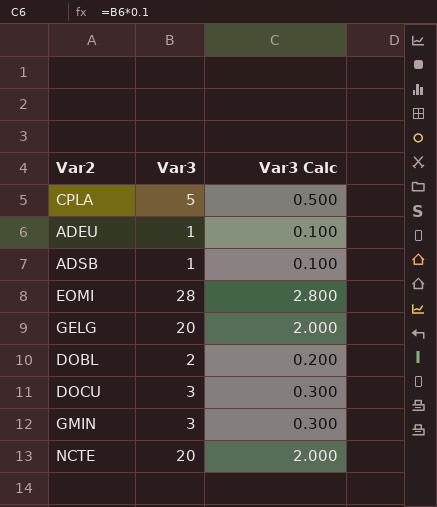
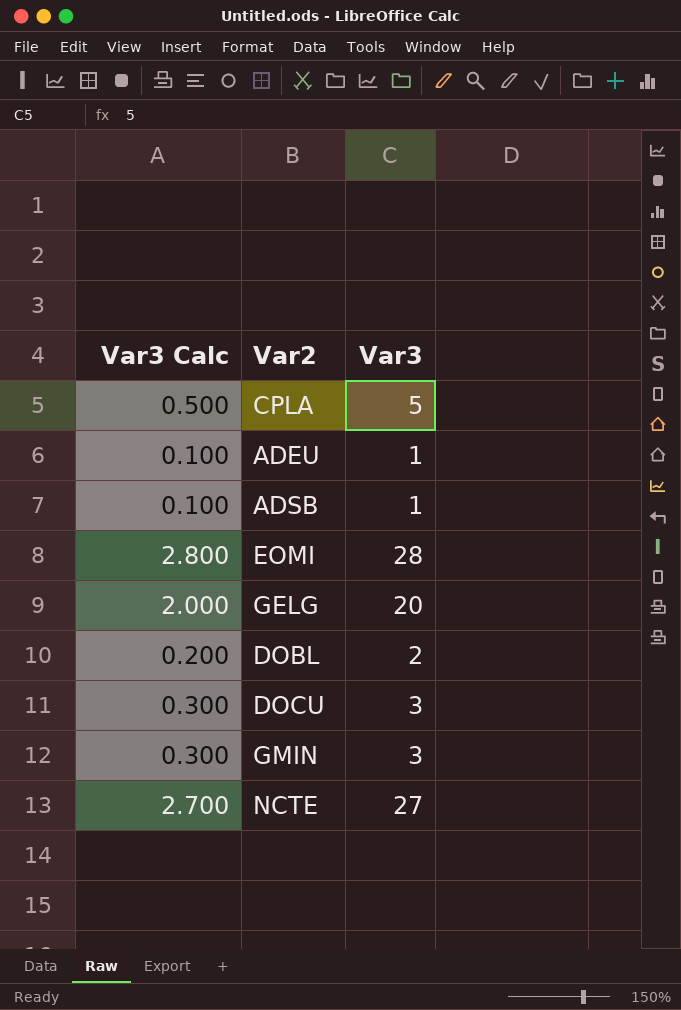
column Var3 Calc | position: 3 -> 1
NCTE | Var3 Calc: 2.000 -> 2.700
NCTE | Var3: 20 -> 27

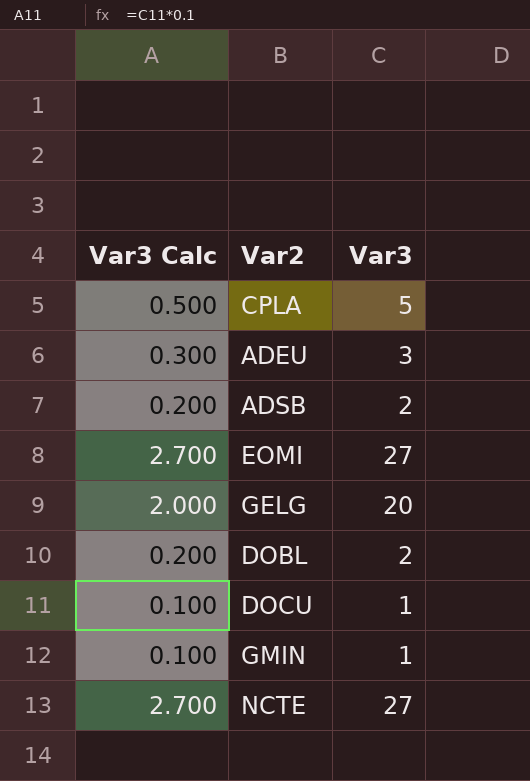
ADEU | Var3 Calc: 0.100 -> 0.300
ADEU | Var3: 1 -> 3
ADSB | Var3 Calc: 0.100 -> 0.200
ADSB | Var3: 1 -> 2
EOMI | Var3 Calc: 2.800 -> 2.700
EOMI | Var3: 28 -> 27
DOCU | Var3 Calc: 0.300 -> 0.100
DOCU | Var3: 3 -> 1
GMIN | Var3 Calc: 0.300 -> 0.100
GMIN | Var3: 3 -> 1

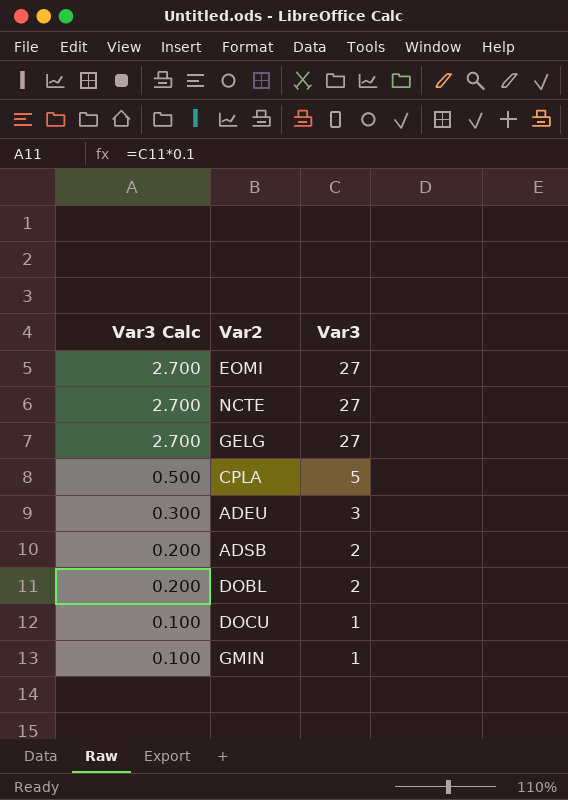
row order: none -> Var3 Calc descending
GELG | Var3 Calc: 2.000 -> 2.700
GELG | Var3: 20 -> 27

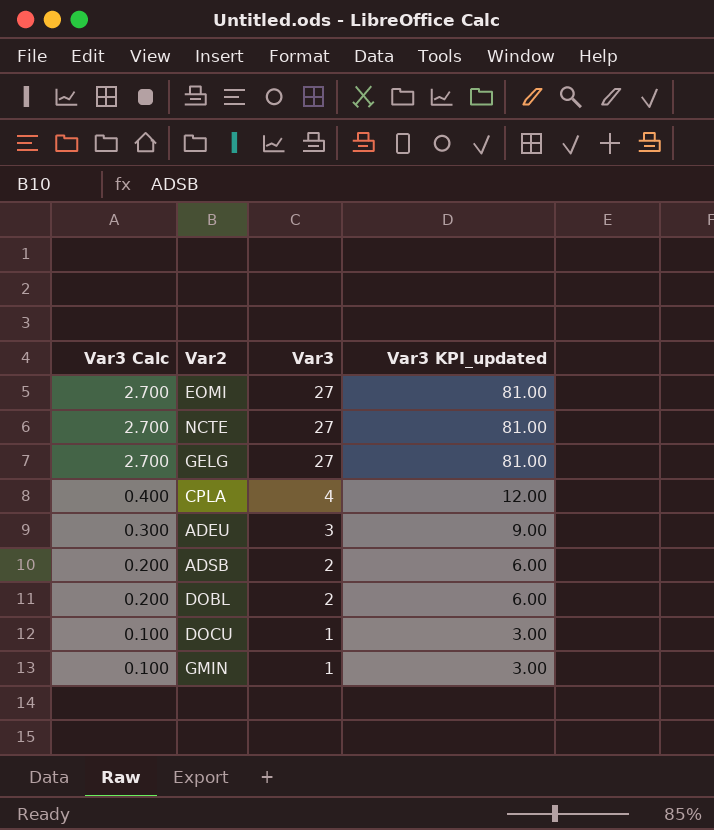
column Var3 KPI_updated | formula: none -> [Var3] * 3
CPLA | Var3 Calc: 0.500 -> 0.400
CPLA | Var3: 5 -> 4

